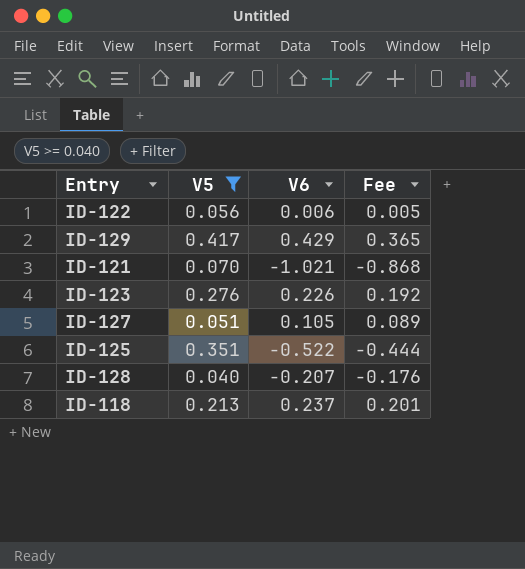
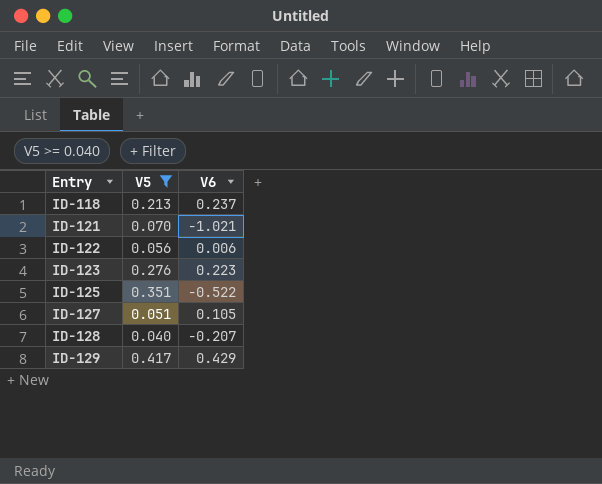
row order: none -> Entry ascending
column Fee | formula: [V6] * 0.85 -> none
ID-123 | V6: 0.226 -> 0.223

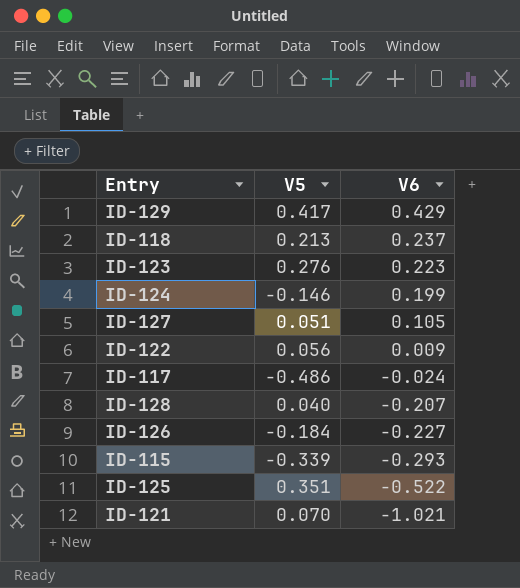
filter: V5 >= 0.040 -> none
row order: Entry ascending -> V6 descending
ID-122 | V6: 0.006 -> 0.009

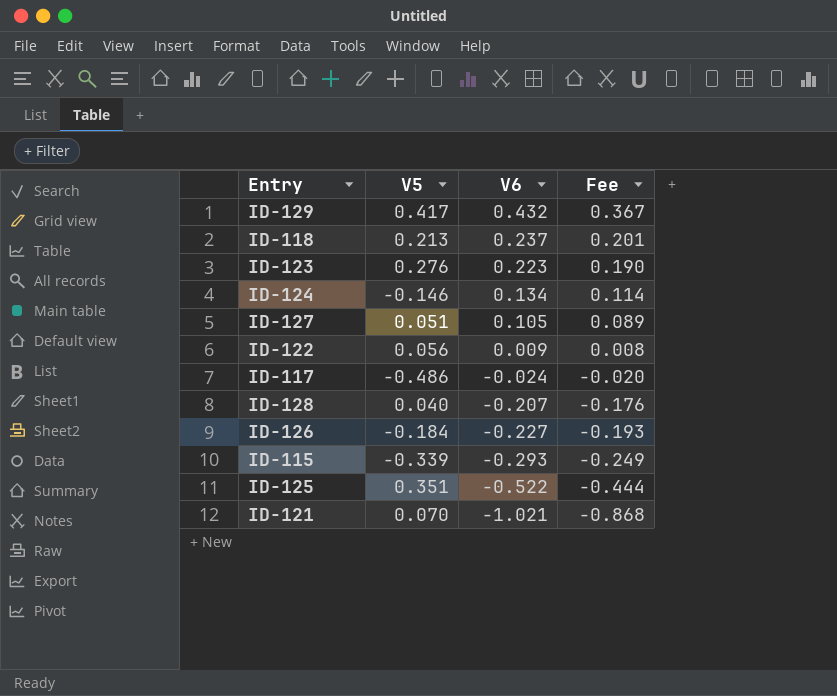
column Fee | formula: none -> [V6] * 0.85
ID-129 | V6: 0.429 -> 0.432
ID-124 | V6: 0.199 -> 0.134

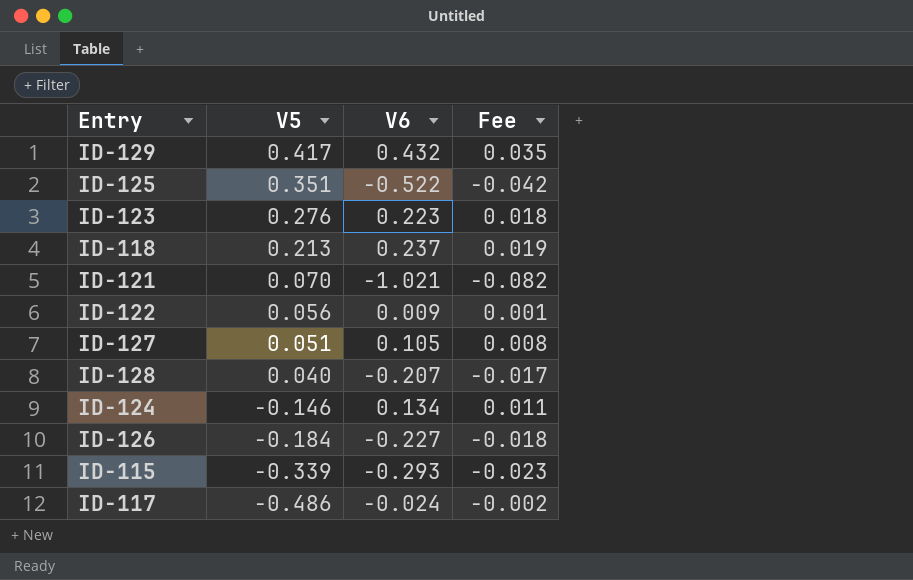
row order: V6 descending -> V5 descending
column Fee | formula: [V6] * 0.85 -> [V6] * 0.08

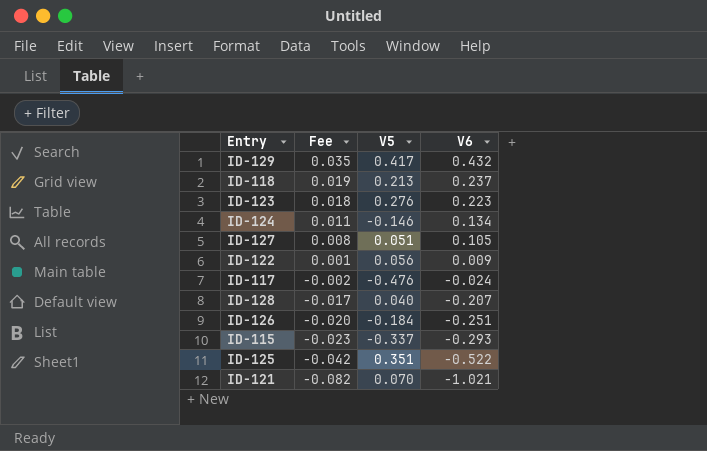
row order: V5 descending -> Fee descending
column Fee | position: 4 -> 2
ID-117 | V5: -0.486 -> -0.476
ID-126 | Fee: -0.018 -> -0.020
ID-126 | V6: -0.227 -> -0.251
ID-115 | V5: -0.339 -> -0.337

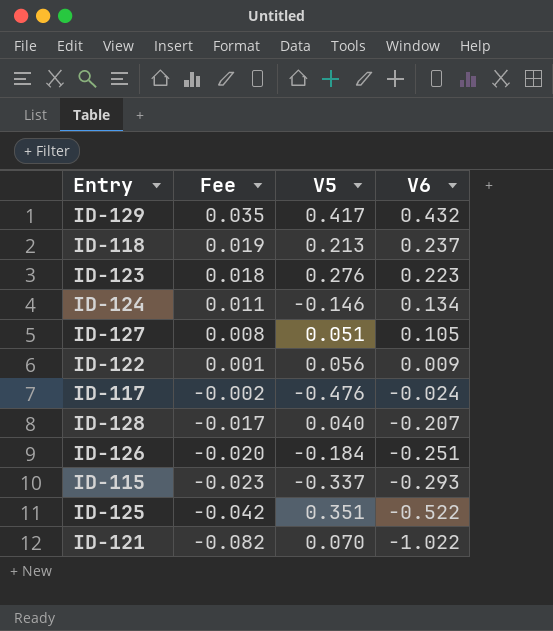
ID-121 | V6: -1.021 -> -1.022

